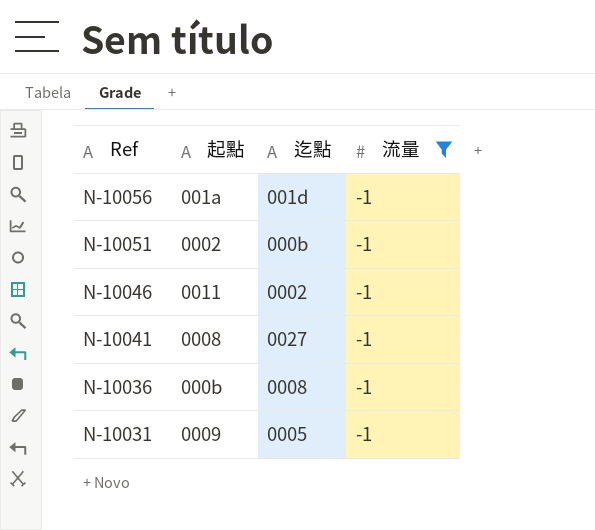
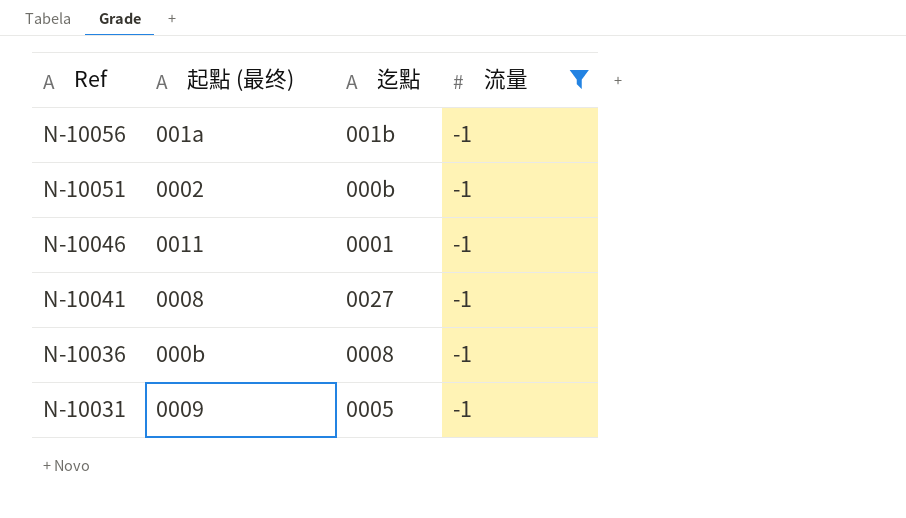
column name: 起點 -> 起點 (最终)
N-10056 | 迄點: 001d -> 001b
N-10046 | 迄點: 0002 -> 0001

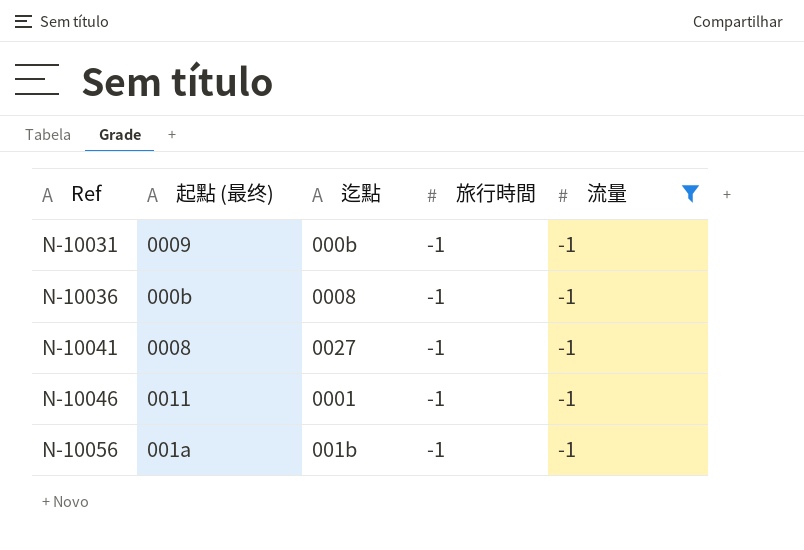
row order: Ref descending -> Ref ascending
column 旅行時間 | position: none -> 4
row N-10051: 0002 | 000b | -1 -> none
N-10031 | 迄點: 0005 -> 000b

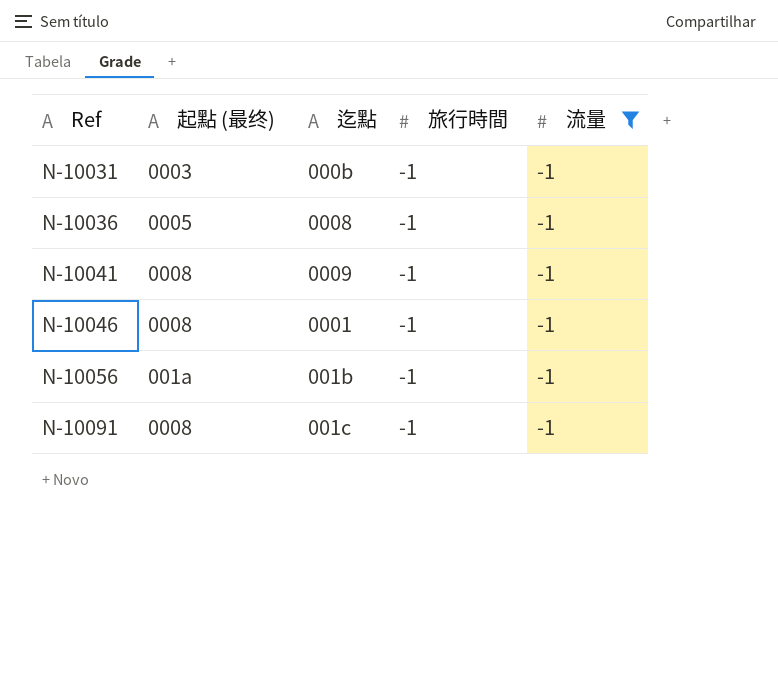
N-10031 | 起點 (最终): 0009 -> 0003
N-10036 | 起點 (最终): 000b -> 0005
N-10041 | 迄點: 0027 -> 0009
N-10046 | 起點 (最终): 0011 -> 0008
row N-10091: none -> 0008 | 001c | -1 | -1

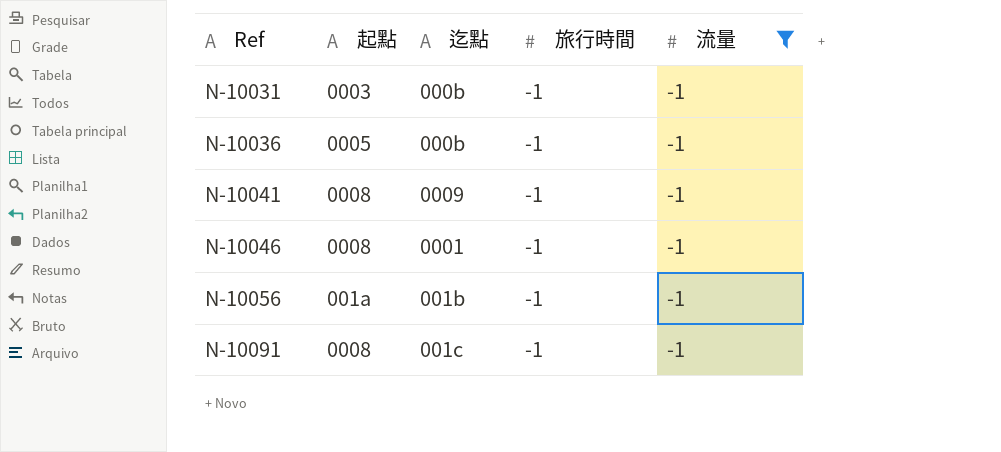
column name: 起點 (最终) -> 起點
N-10036 | 迄點: 0008 -> 000b

